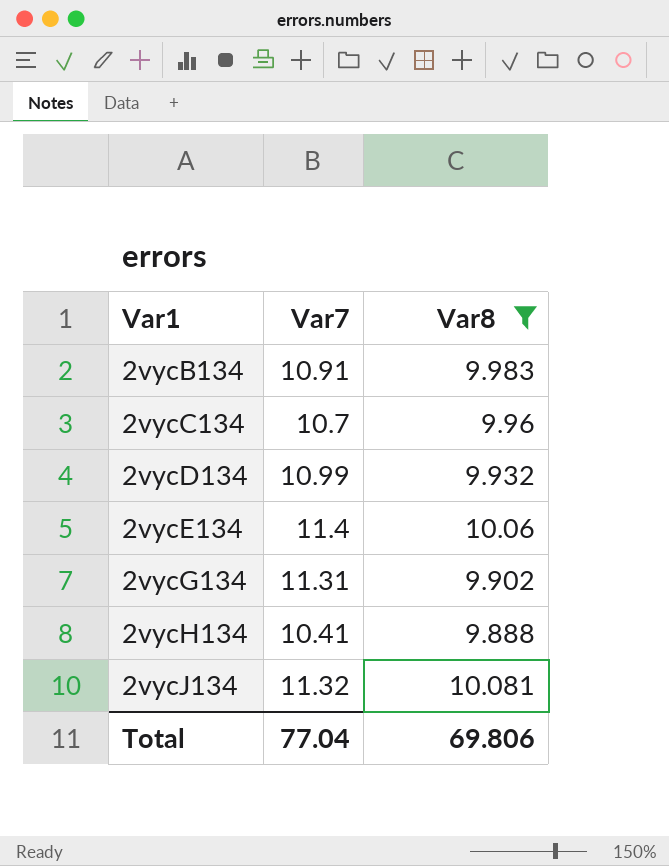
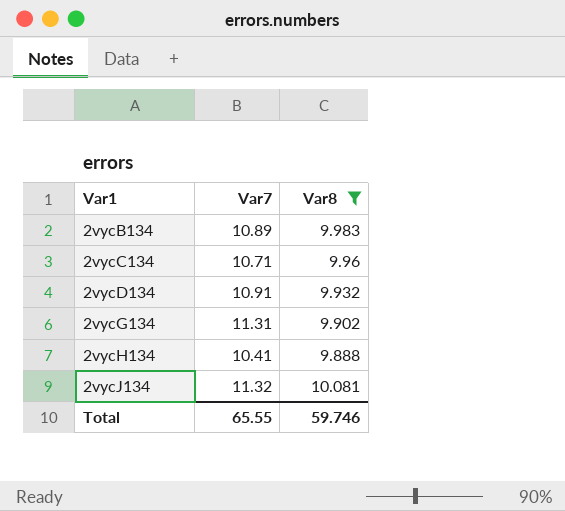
row 2vycE134: 11.4 | 10.06 -> none
2vycB134 | Var7: 10.91 -> 10.89
2vycC134 | Var7: 10.7 -> 10.71
2vycD134 | Var7: 10.99 -> 10.91
Total | Var7: 77.04 -> 65.55
Total | Var8: 69.806 -> 59.746

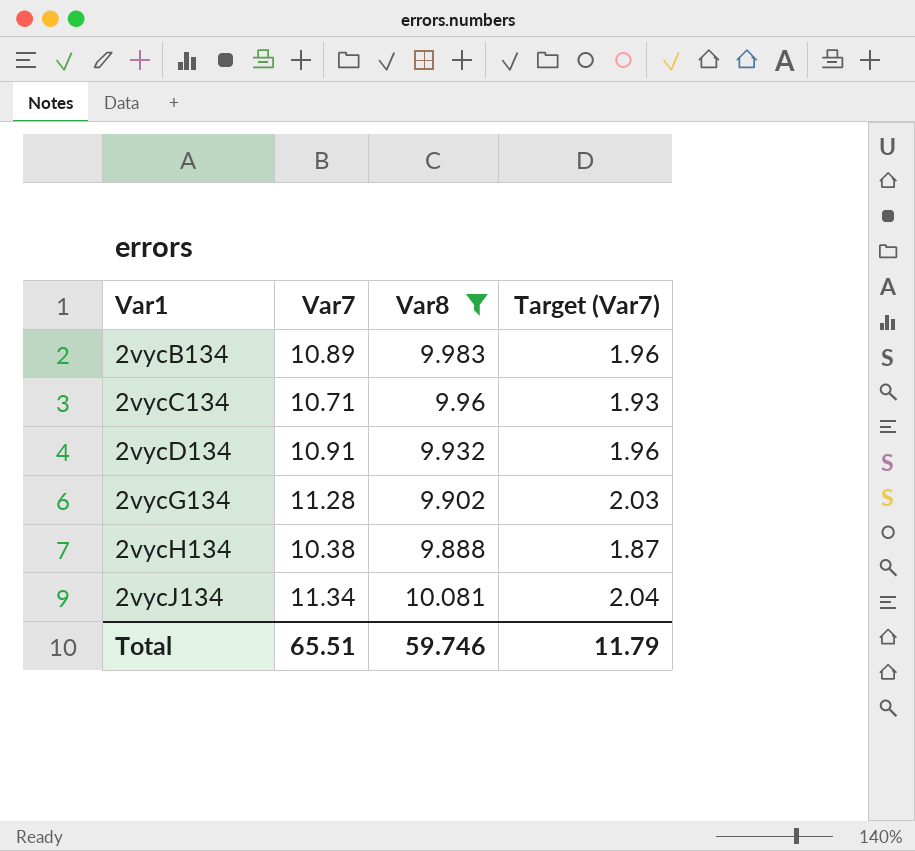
column Target (Var7) | formula: none -> [Var7] * 0.18
2vycG134 | Var7: 11.31 -> 11.28
2vycH134 | Var7: 10.41 -> 10.38
2vycJ134 | Var7: 11.32 -> 11.34
Total | Var7: 65.55 -> 65.51

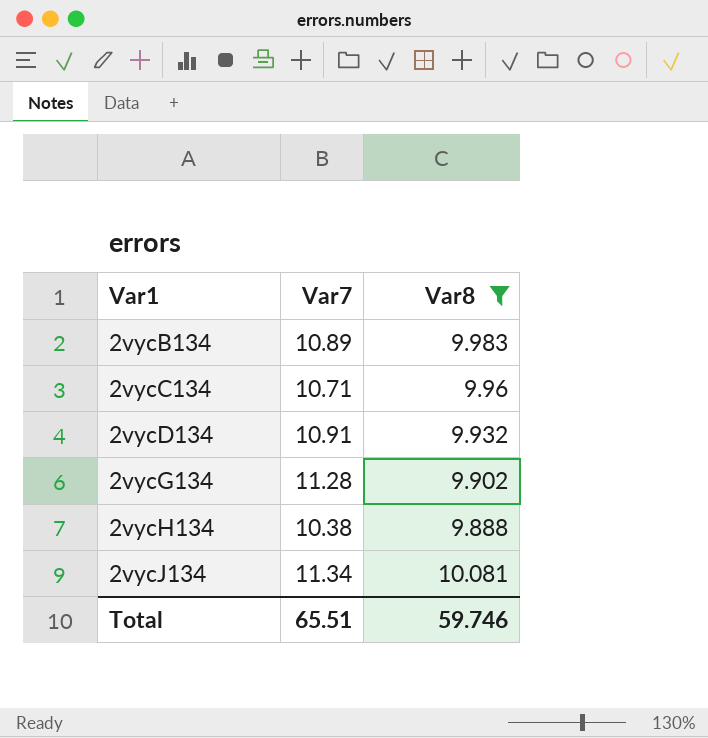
column Target (Var7) | formula: [Var7] * 0.18 -> none

